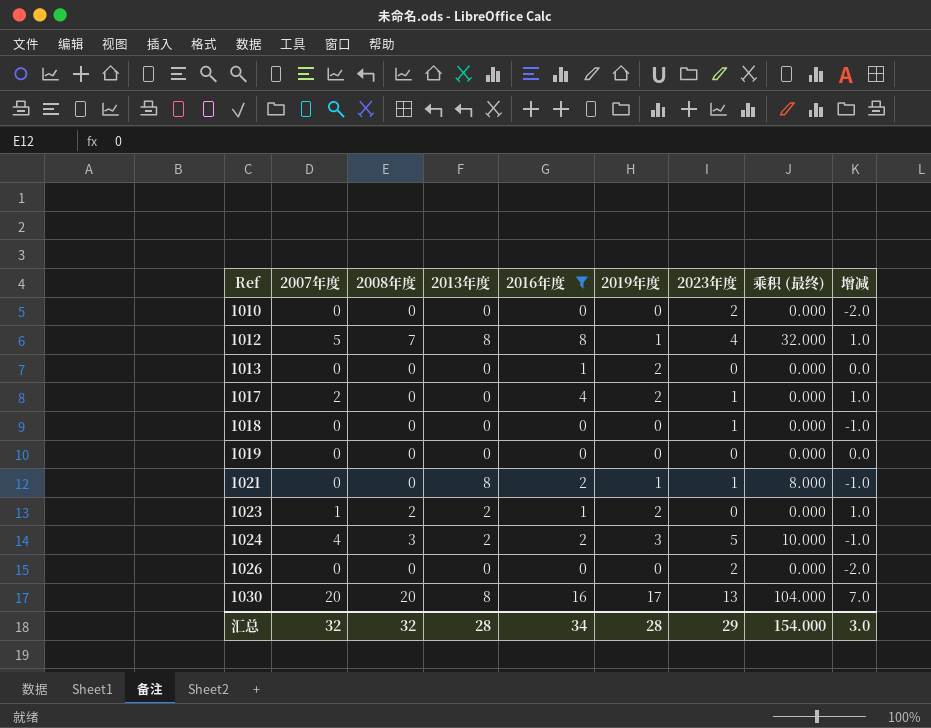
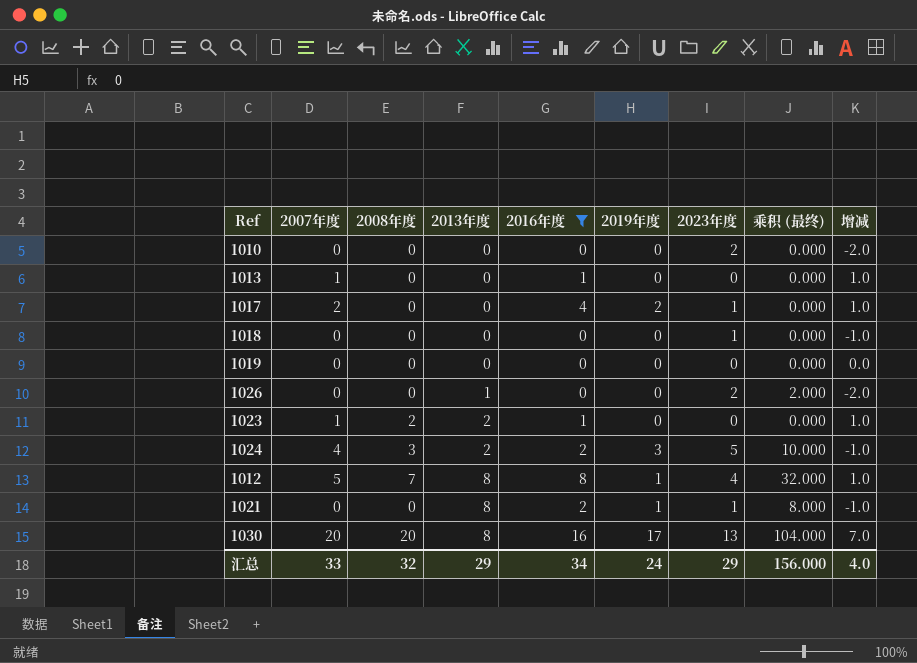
row order: Ref ascending -> 2013年度 ascending
1013 | 2007年度: 0 -> 1
1013 | 2019年度: 2 -> 0
1013 | 增减: 0.0 -> 1.0
1026 | 2013年度: 0 -> 1
1026 | 乘积 (最终): 0.000 -> 2.000
1023 | 2019年度: 2 -> 0
汇总 | 2007年度: 32 -> 33
汇总 | 2013年度: 28 -> 29
汇总 | 2019年度: 28 -> 24
汇总 | 乘积 (最终): 154.000 -> 156.000
汇总 | 增减: 3.0 -> 4.0

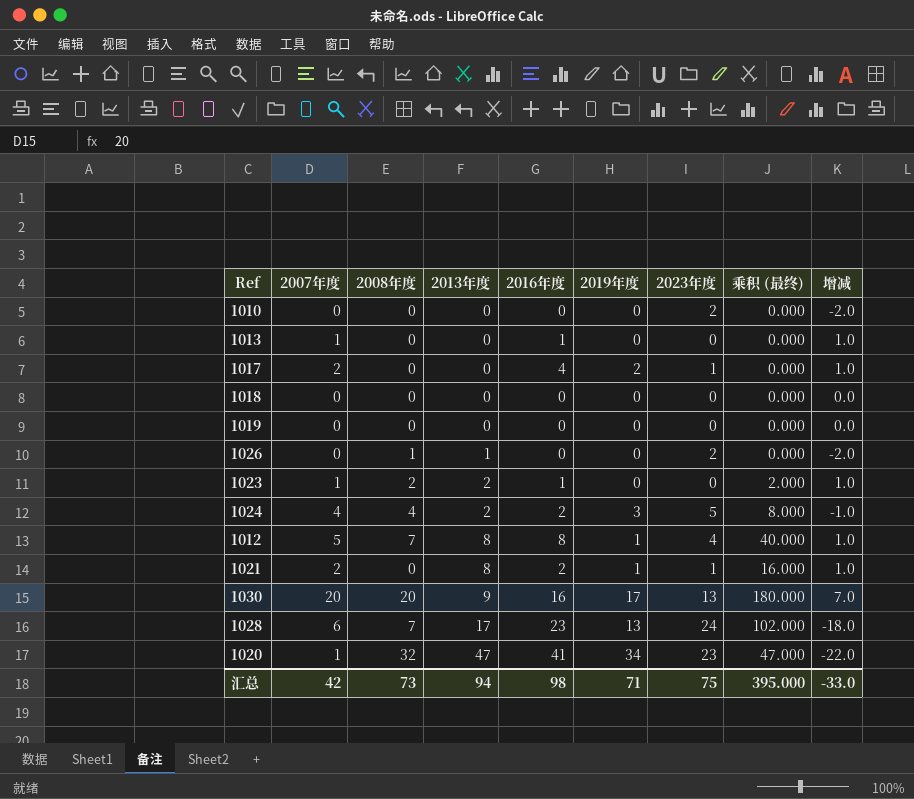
filter: 2016年度 <= 16 -> none
column 乘积 (最终) | formula: [2013年度] * [2023年度] -> [2007年度] * [2013年度]
1018 | 2023年度: 1 -> 0
1018 | 增减: -1.0 -> 0.0
1026 | 2008年度: 0 -> 1
1024 | 2008年度: 3 -> 4
1021 | 2007年度: 0 -> 2
1021 | 增减: -1.0 -> 1.0
1030 | 2013年度: 8 -> 9
汇总 | 2007年度: 33 -> 42
汇总 | 2008年度: 32 -> 73
汇总 | 2013年度: 29 -> 94
汇总 | 2016年度: 34 -> 98
汇总 | 2019年度: 24 -> 71
汇总 | 2023年度: 29 -> 75
汇总 | 乘积 (最终): 156.000 -> 395.000
汇总 | 增减: 4.0 -> -33.0

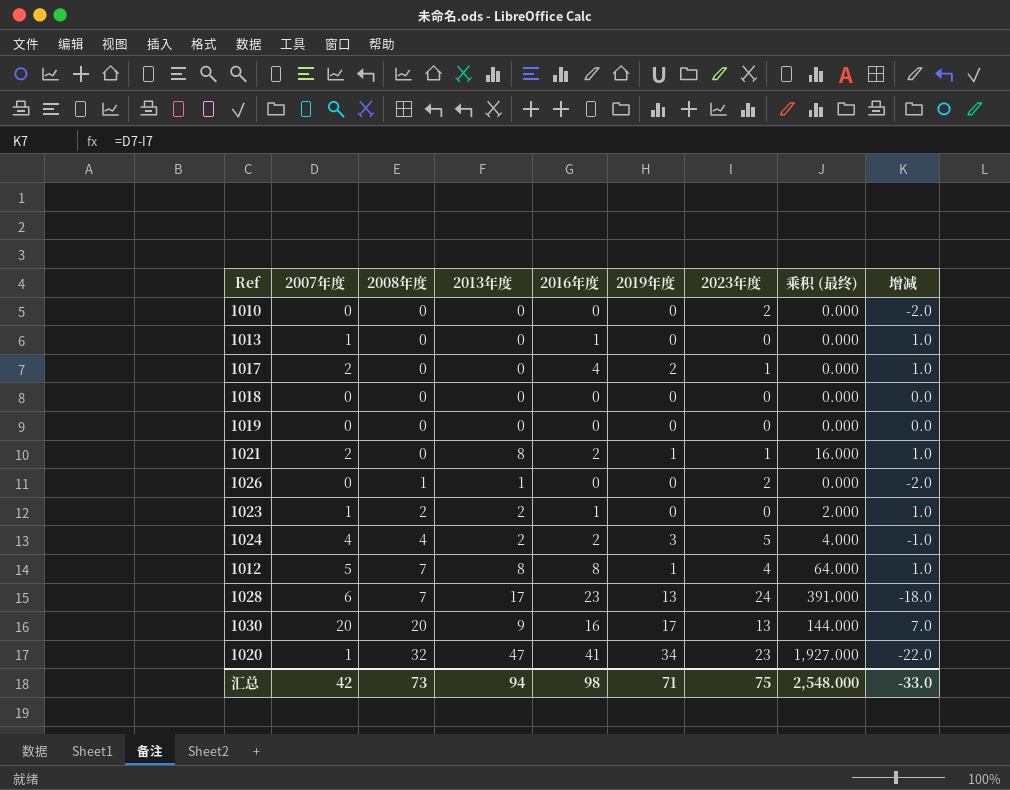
row order: 2013年度 ascending -> 2008年度 ascending
column 乘积 (最终) | formula: [2007年度] * [2013年度] -> [2013年度] * [2016年度]
汇总 | 乘积 (最终): 395.000 -> 2,548.000

